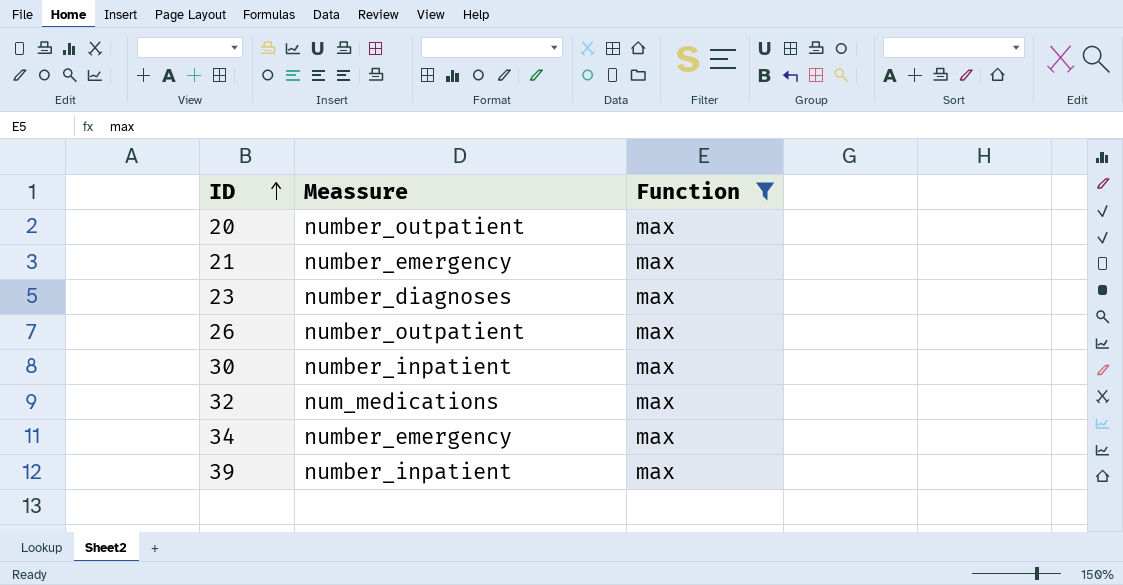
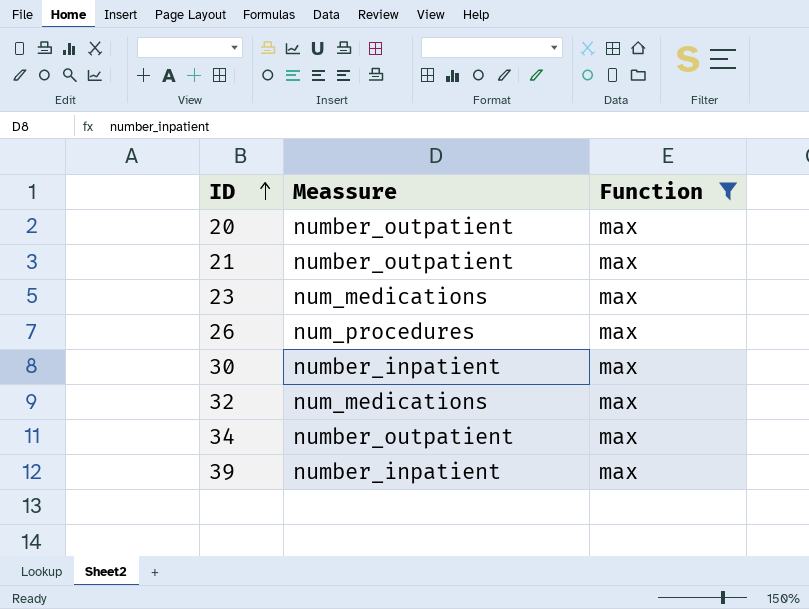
21 | Meassure: number_emergency -> number_outpatient
23 | Meassure: number_diagnoses -> num_medications
26 | Meassure: number_outpatient -> num_procedures
34 | Meassure: number_emergency -> number_outpatient

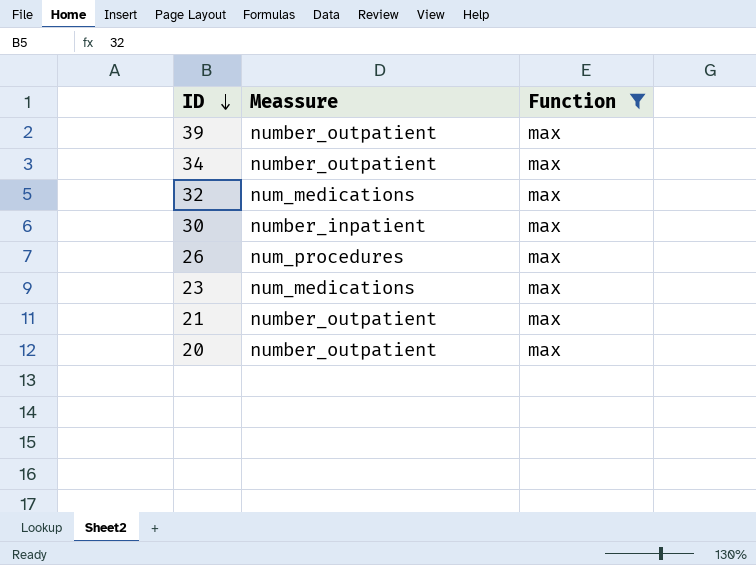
row order: ID ascending -> ID descending
39 | Meassure: number_inpatient -> number_outpatient

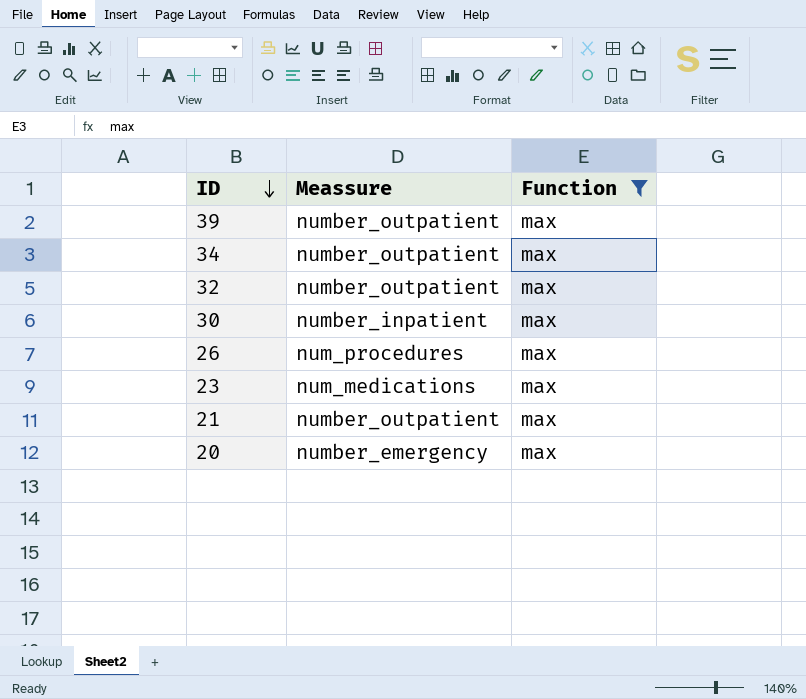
32 | Meassure: num_medications -> number_outpatient
20 | Meassure: number_outpatient -> number_emergency

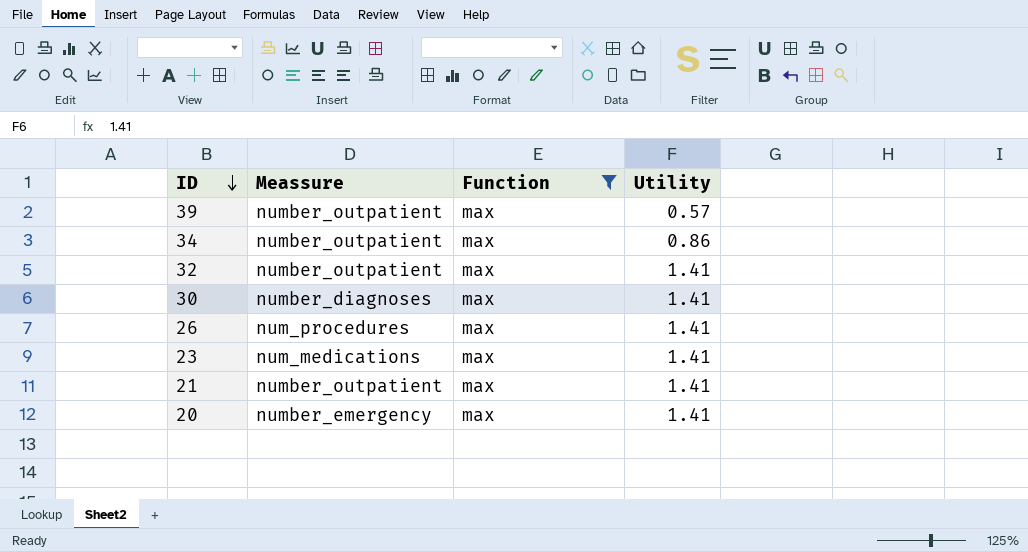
column Utility | position: none -> 4
30 | Meassure: number_inpatient -> number_diagnoses

